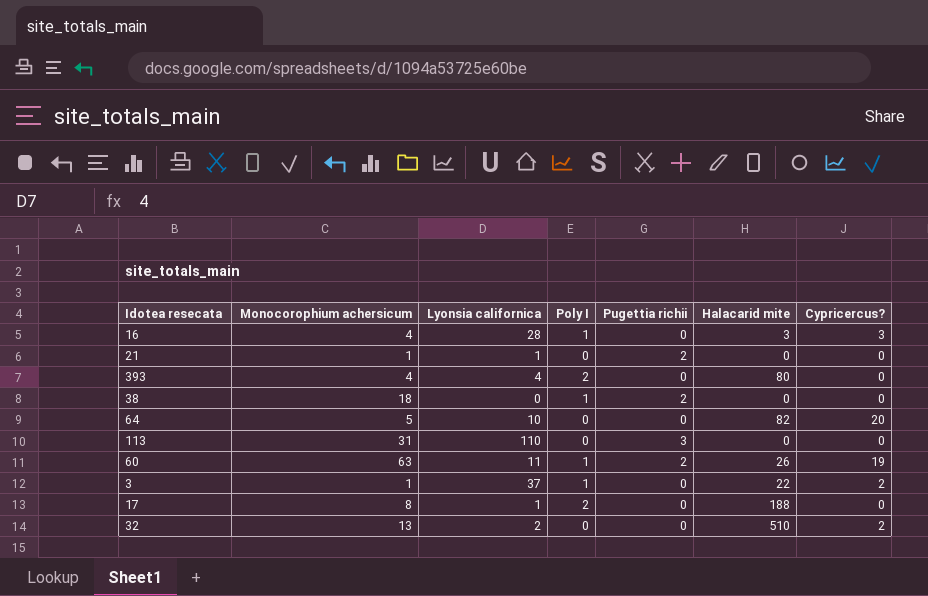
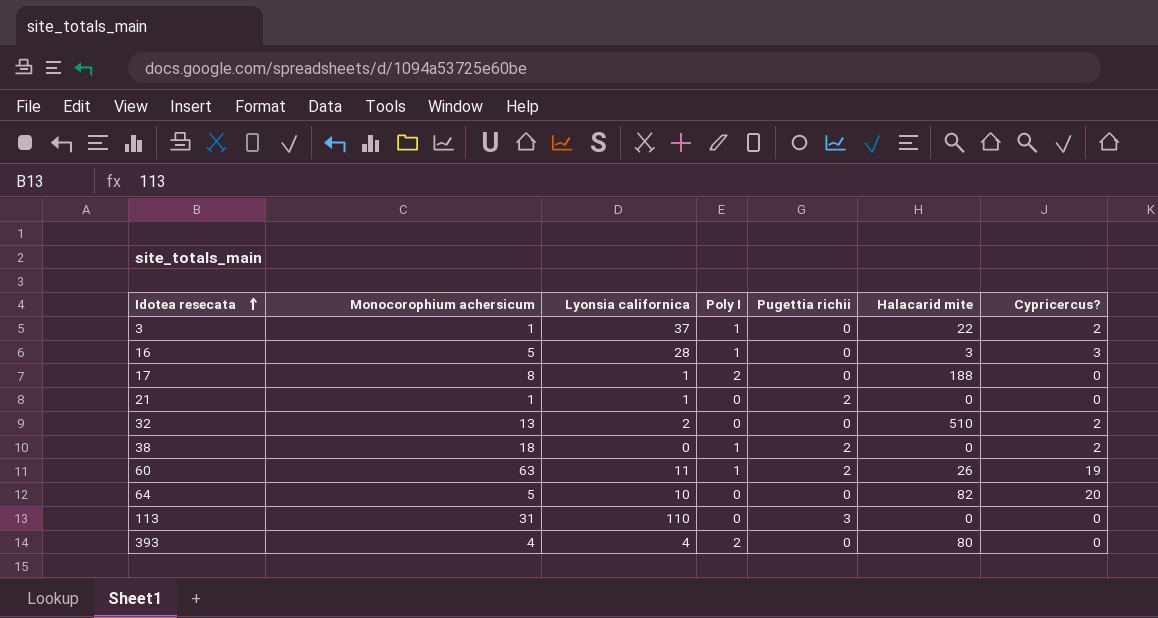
row order: none -> Idotea resecata ascending
16 | Monocorophium achersicum: 4 -> 5
38 | Cypricercus?: 0 -> 2

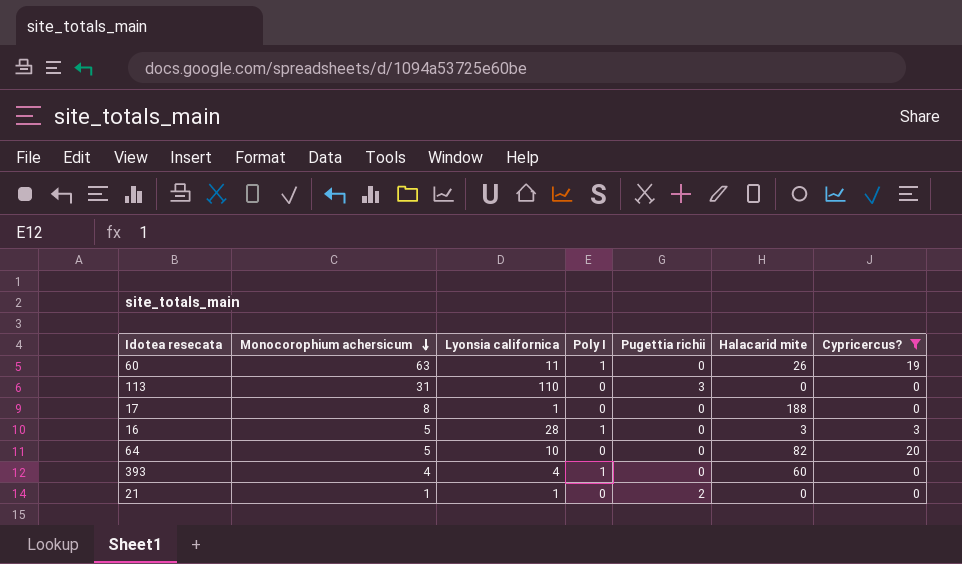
filter: none -> Cypricercus? != 2
row order: Idotea resecata ascending -> Monocorophium achersicum descending
60 | Pugettia richii: 2 -> 0
17 | Poly I: 2 -> 0
393 | Poly I: 2 -> 1
393 | Halacarid mite: 80 -> 60

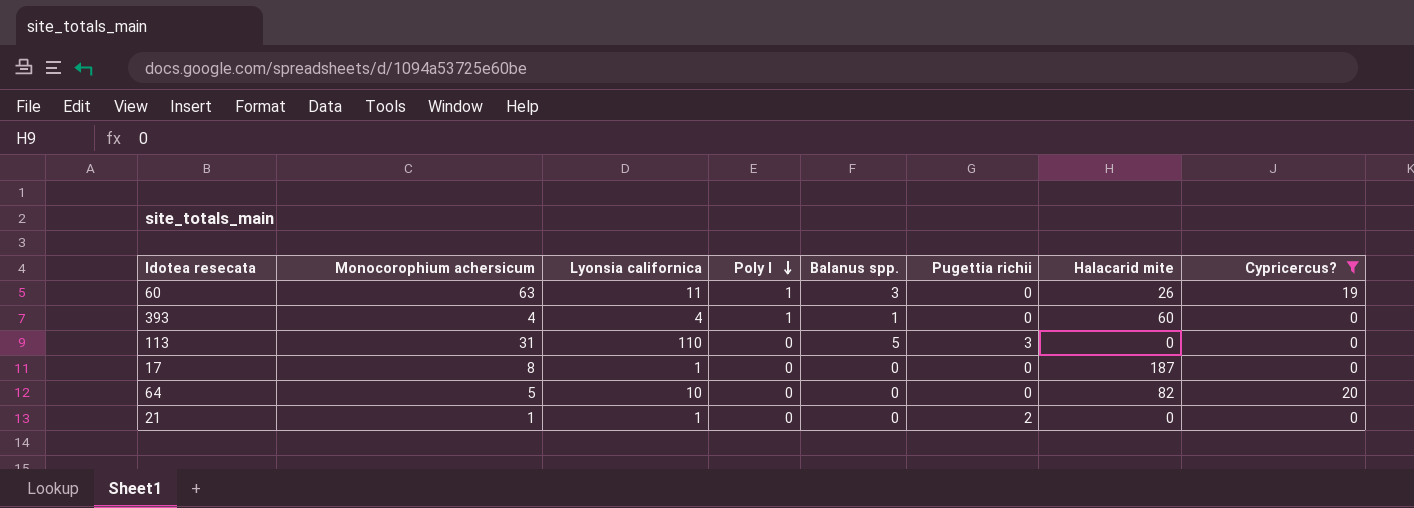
row order: Monocorophium achersicum descending -> Poly I descending
column Balanus spp. | position: none -> 5
row 16: 5 | 28 | 1 | 0 | 3 | 3 -> none
17 | Halacarid mite: 188 -> 187

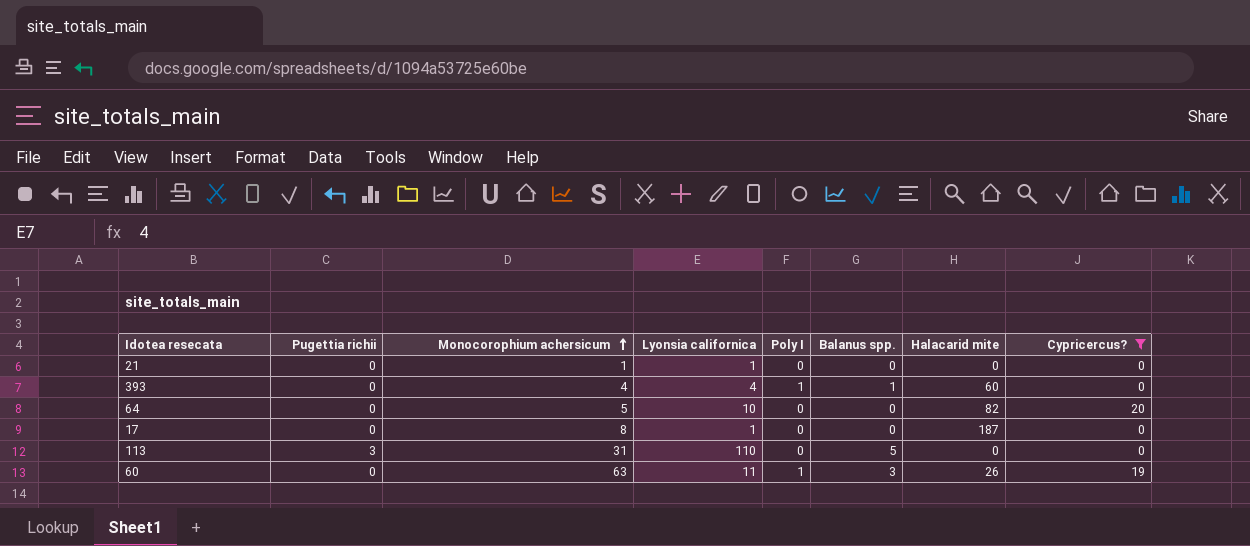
row order: Poly I descending -> Monocorophium achersicum ascending
column Pugettia richii | position: 6 -> 2
21 | Pugettia richii: 2 -> 0

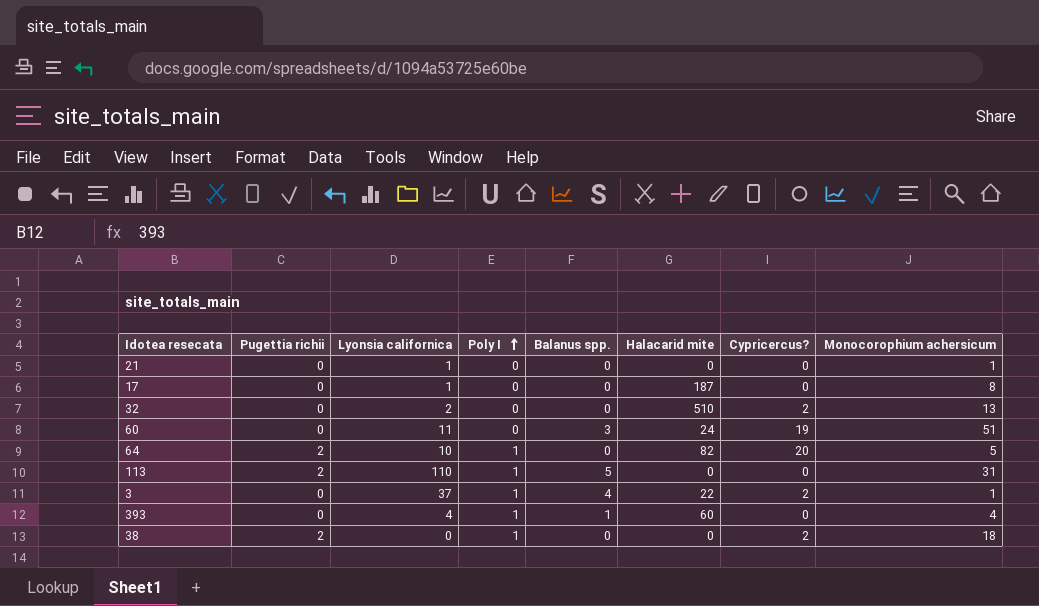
filter: Cypricercus? != 2 -> none
row order: Monocorophium achersicum ascending -> Poly I ascending
column Monocorophium achersicum | position: 3 -> 8
60 | Poly I: 1 -> 0
60 | Halacarid mite: 26 -> 24
60 | Monocorophium achersicum: 63 -> 51
64 | Pugettia richii: 0 -> 2
64 | Poly I: 0 -> 1
113 | Pugettia richii: 3 -> 2
113 | Poly I: 0 -> 1

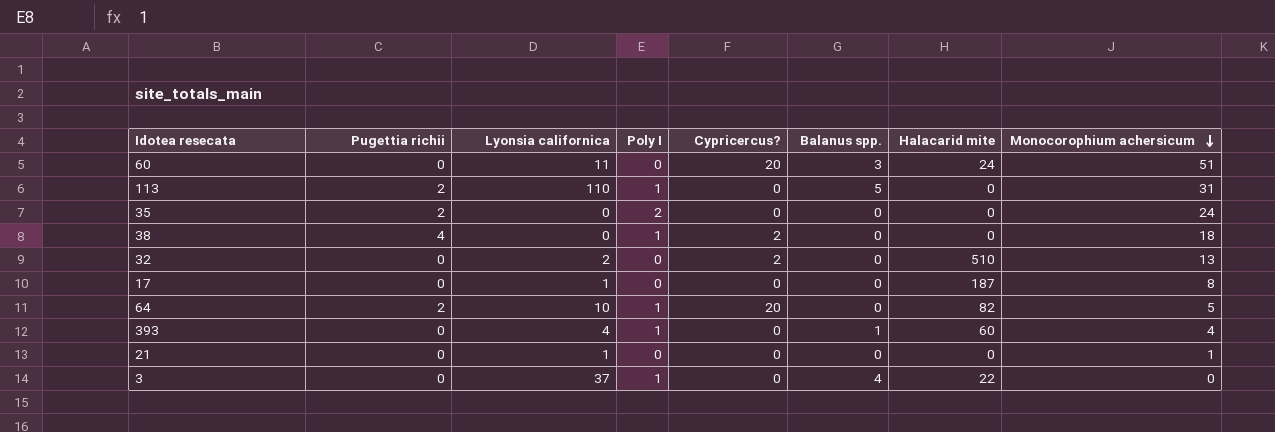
row order: Poly I ascending -> Monocorophium achersicum descending
column Cypricercus? | position: 7 -> 5
60 | Cypricercus?: 19 -> 20
row 35: none -> 2 | 0 | 2 | 0 | 0 | 0 | 24
38 | Pugettia richii: 2 -> 4
3 | Cypricercus?: 2 -> 0
3 | Monocorophium achersicum: 1 -> 0

